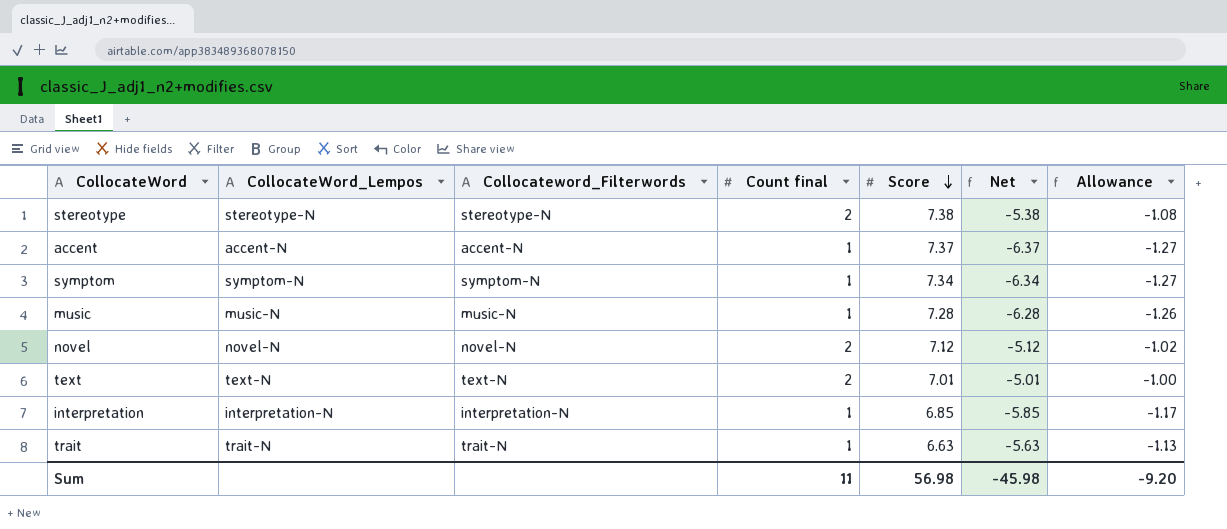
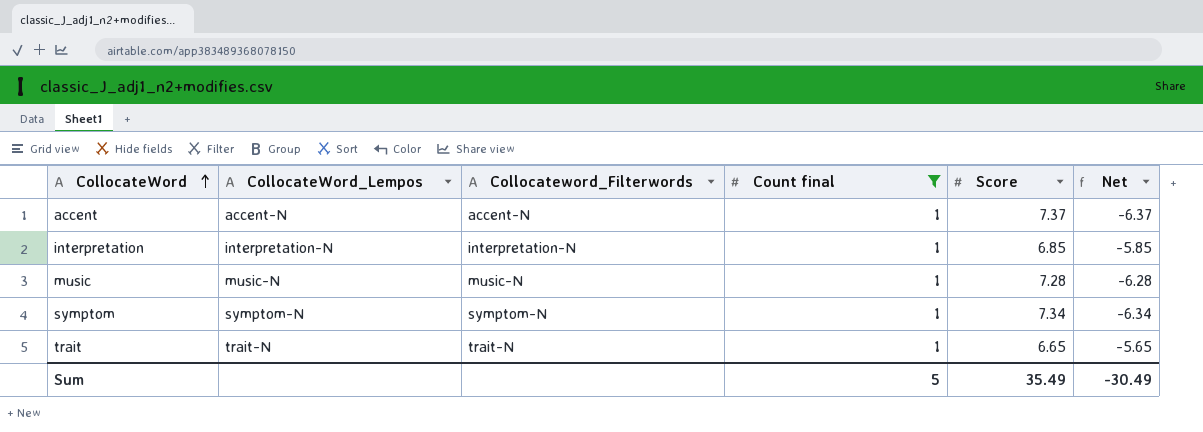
filter: none -> Count final = 1
row order: Score descending -> CollocateWord ascending
column Allowance | formula: [Net] * 0.2 -> none
trait | Score: 6.63 -> 6.65
trait | Net: -5.63 -> -5.65
Sum | Count final: 11 -> 5
Sum | Score: 56.98 -> 35.49
Sum | Net: -45.98 -> -30.49

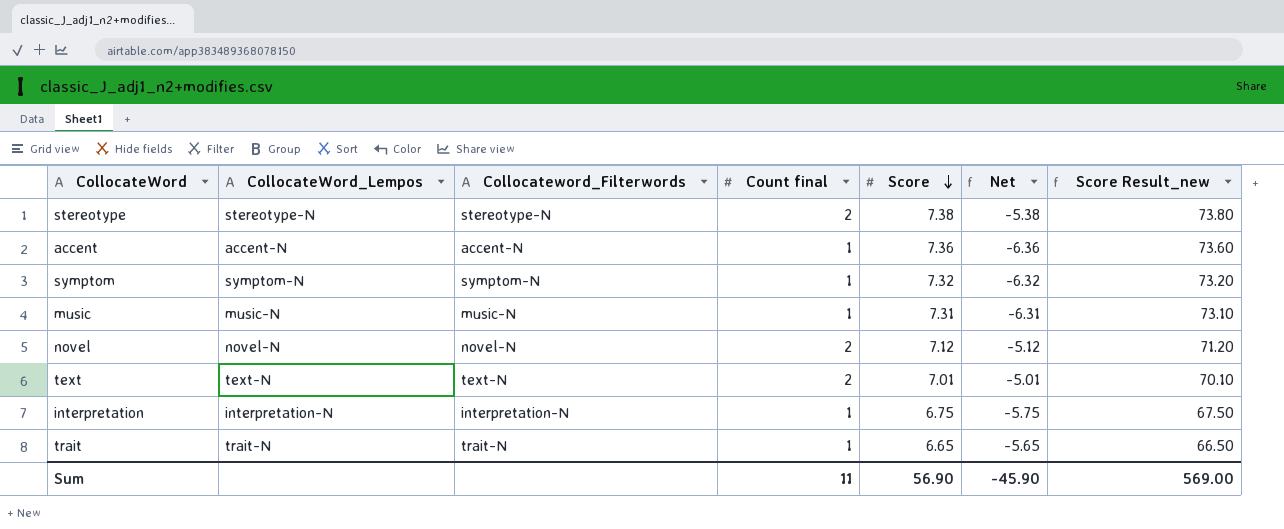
filter: Count final = 1 -> none
row order: CollocateWord ascending -> Score descending
column Score Result_new | formula: none -> [Score] * 10
accent | Score: 7.37 -> 7.36
accent | Net: -6.37 -> -6.36
symptom | Score: 7.34 -> 7.32
symptom | Net: -6.34 -> -6.32
music | Score: 7.28 -> 7.31
music | Net: -6.28 -> -6.31
interpretation | Score: 6.85 -> 6.75
interpretation | Net: -5.85 -> -5.75
Sum | Count final: 5 -> 11
Sum | Score: 35.49 -> 56.90
Sum | Net: -30.49 -> -45.90

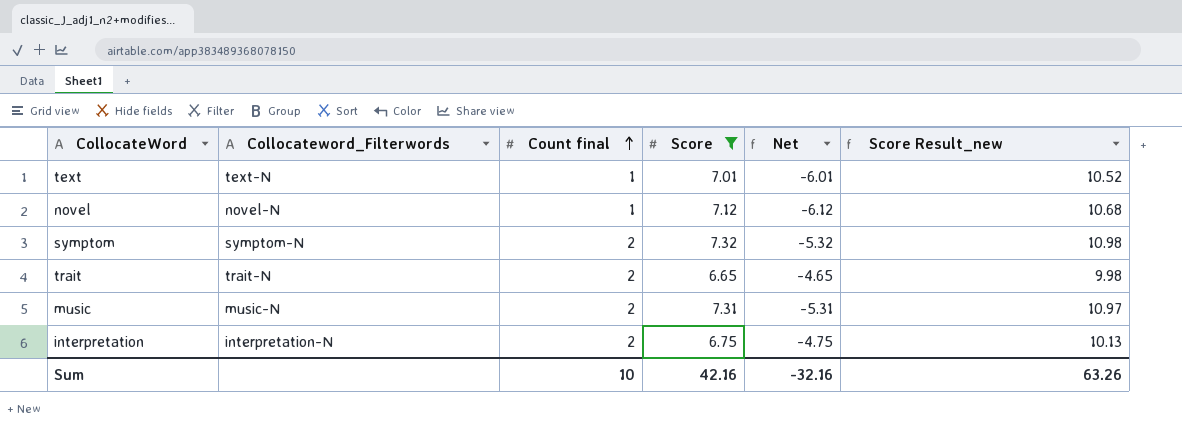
filter: none -> Score <= 7.32
row order: Score descending -> Count final ascending
column CollocateWord_Lempos | position: 2 -> none
column Score Result_new | formula: [Score] * 10 -> [Score] * 1.5
text | Count final: 2 -> 1
text | Net: -5.01 -> -6.01
novel | Count final: 2 -> 1
novel | Net: -5.12 -> -6.12
symptom | Count final: 1 -> 2
symptom | Net: -6.32 -> -5.32
trait | Count final: 1 -> 2
trait | Net: -5.65 -> -4.65
music | Count final: 1 -> 2
music | Net: -6.31 -> -5.31
interpretation | Count final: 1 -> 2
interpretation | Net: -5.75 -> -4.75
Sum | Count final: 11 -> 10
Sum | Score: 56.90 -> 42.16
Sum | Net: -45.90 -> -32.16
Sum | Score Result_new: 569.00 -> 63.26

